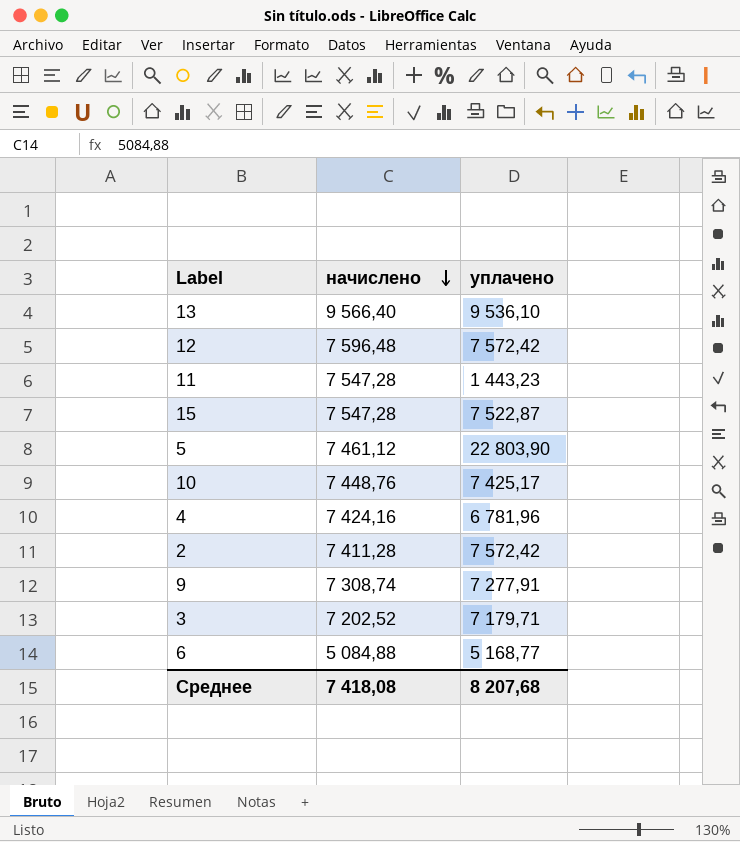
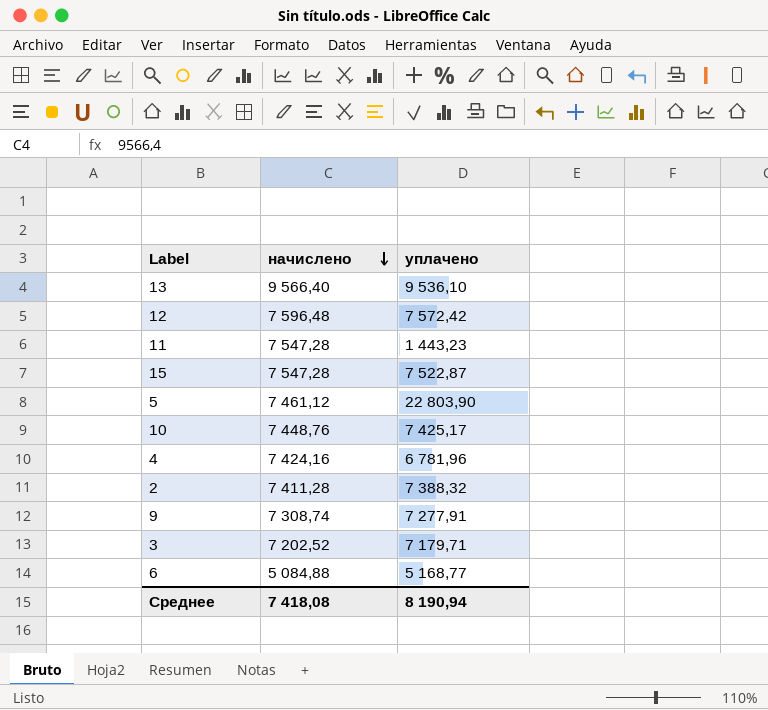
2 | уплачено: 7 572,42 -> 7 388,32
Среднее | уплачено: 8 207,68 -> 8 190,94

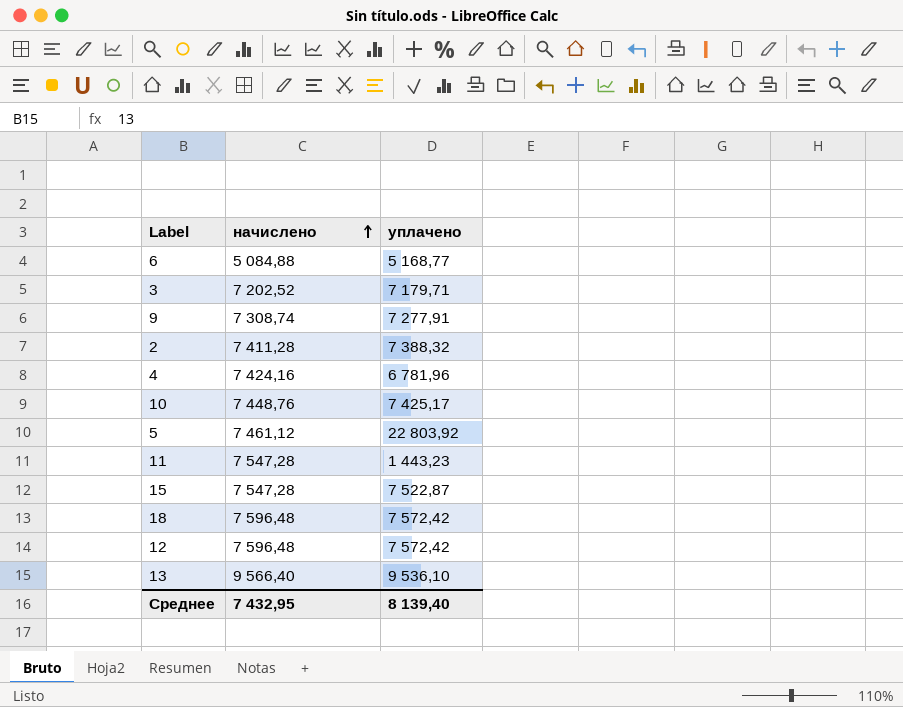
row order: начислено descending -> начислено ascending
5 | уплачено: 22 803,90 -> 22 803,92
row 18: none -> 7 596,48 | 7 572,42
Среднее | начислено: 7 418,08 -> 7 432,95
Среднее | уплачено: 8 190,94 -> 8 139,40

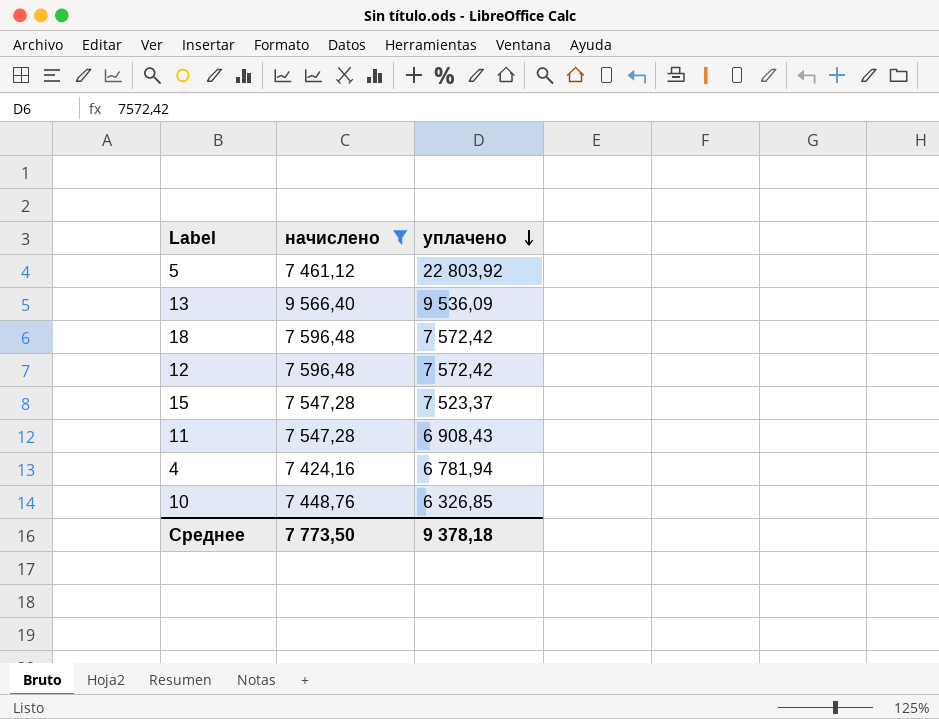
filter: none -> начислено >= 7 424,16
row order: начислено ascending -> уплачено descending
13 | уплачено: 9 536,10 -> 9 536,09
15 | уплачено: 7 522,87 -> 7 523,37
11 | уплачено: 1 443,23 -> 6 908,43
4 | уплачено: 6 781,96 -> 6 781,94
10 | уплачено: 7 425,17 -> 6 326,85
Среднее | начислено: 7 432,95 -> 7 773,50
Среднее | уплачено: 8 139,40 -> 9 378,18

